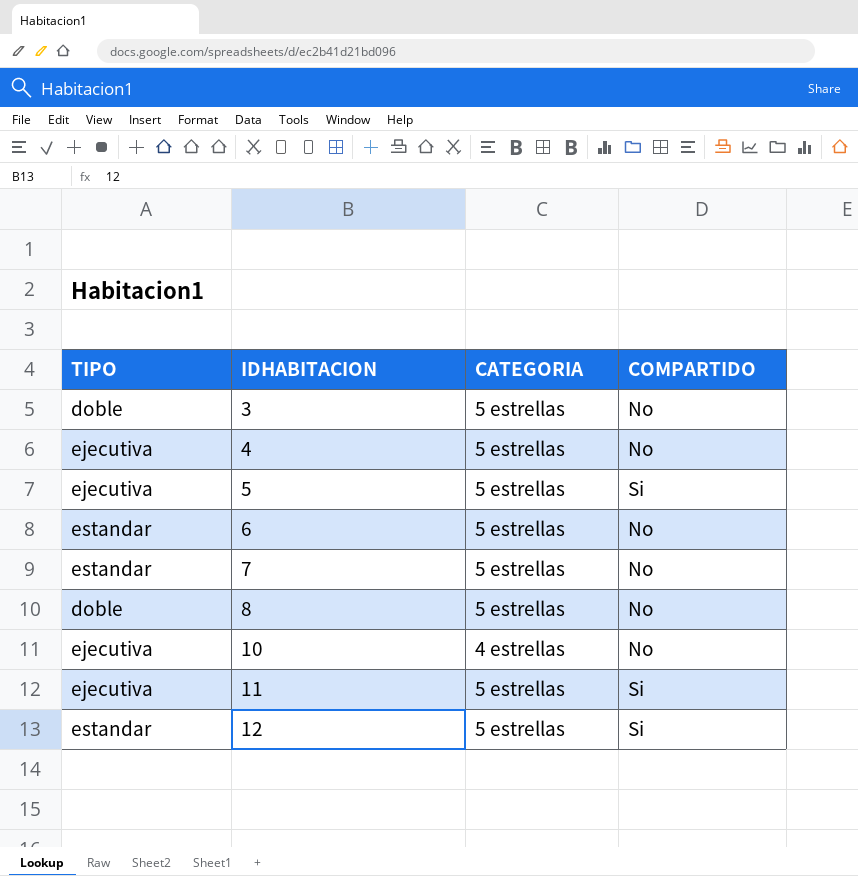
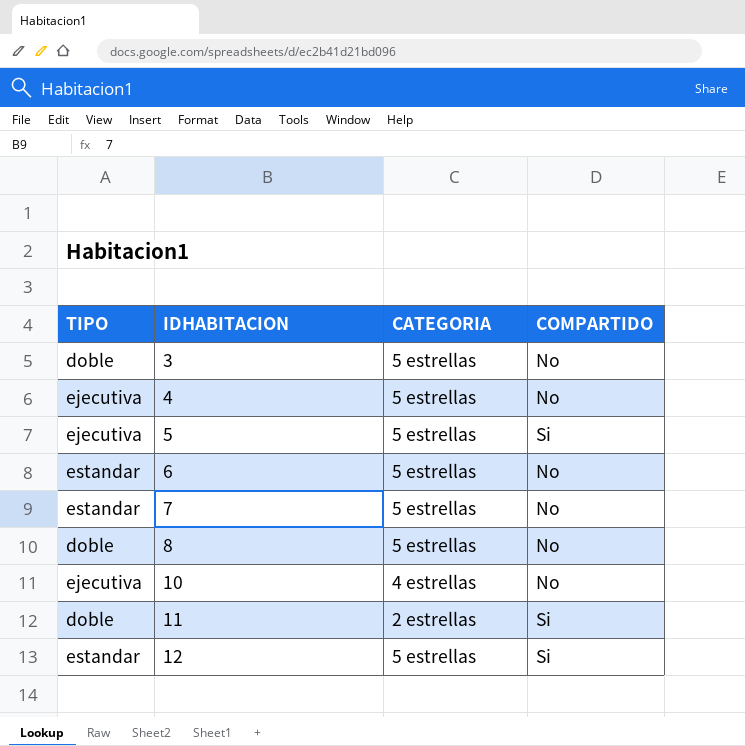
11 | TIPO: ejecutiva -> doble
11 | CATEGORIA: 5 estrellas -> 2 estrellas

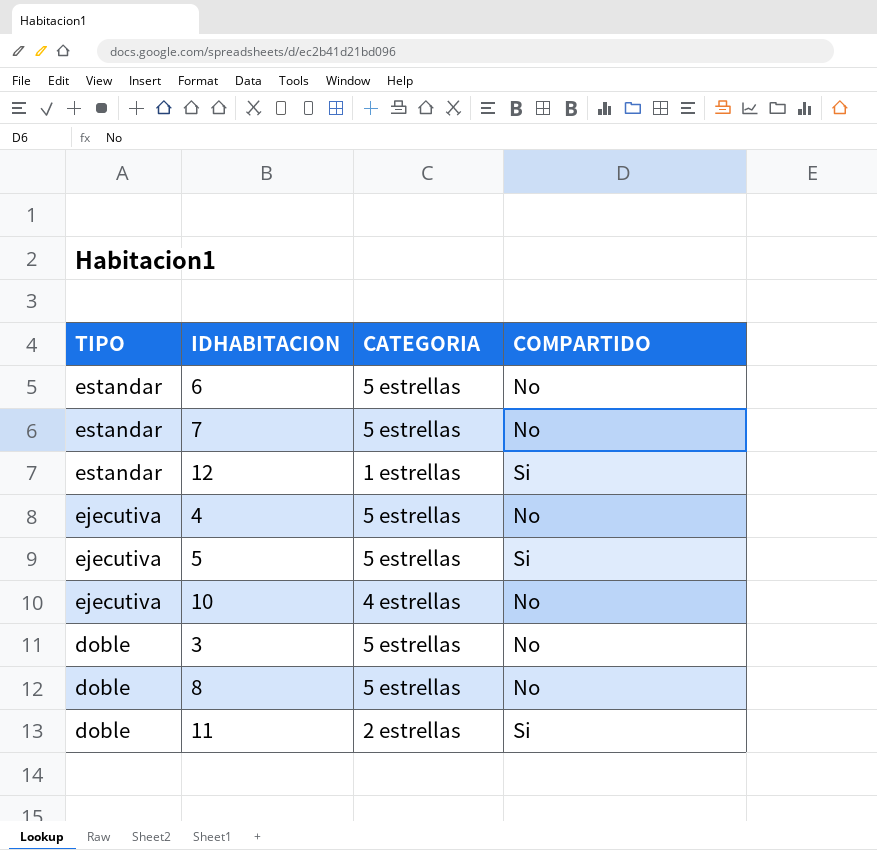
row order: IDHABITACION ascending -> TIPO descending
12 | CATEGORIA: 5 estrellas -> 1 estrellas

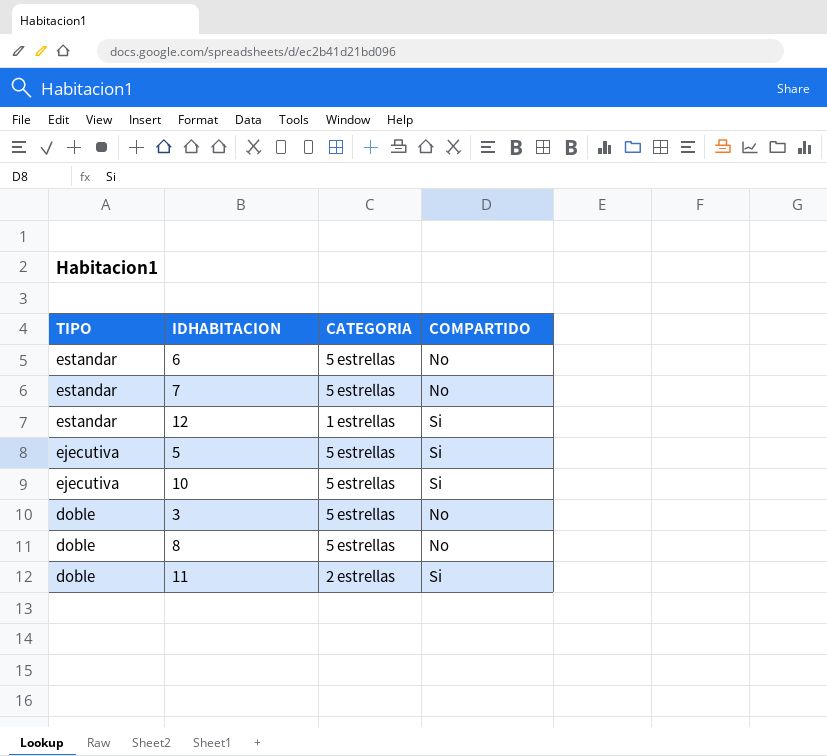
row 4: ejecutiva | 5 estrellas | No -> none
10 | CATEGORIA: 4 estrellas -> 5 estrellas
10 | COMPARTIDO: No -> Si

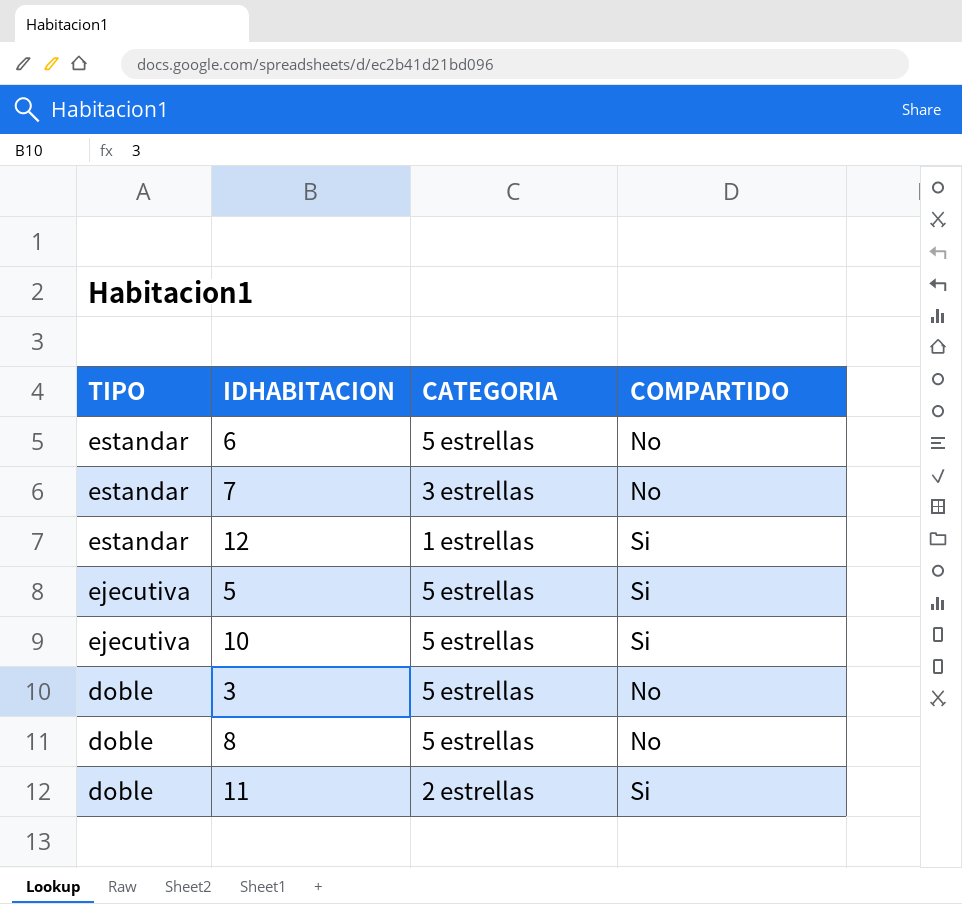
7 | CATEGORIA: 5 estrellas -> 3 estrellas

